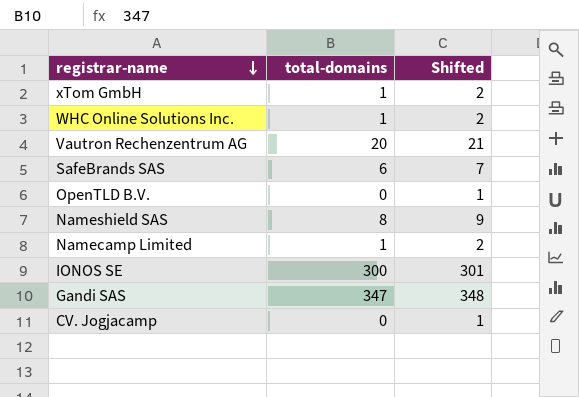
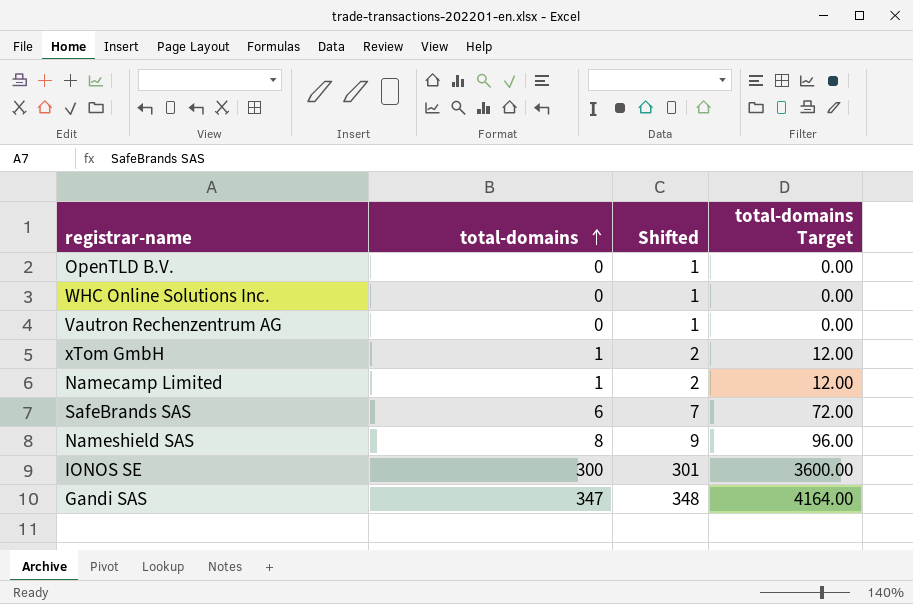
row order: registrar-name descending -> total-domains ascending
column total-domains Target | formula: none -> [total-domains] * 12
row CV. Jogjacamp: 0 | 1 -> none
WHC Online Solutions Inc. | total-domains: 1 -> 0
WHC Online Solutions Inc. | Shifted: 2 -> 1
Vautron Rechenzentrum AG | total-domains: 20 -> 0
Vautron Rechenzentrum AG | Shifted: 21 -> 1

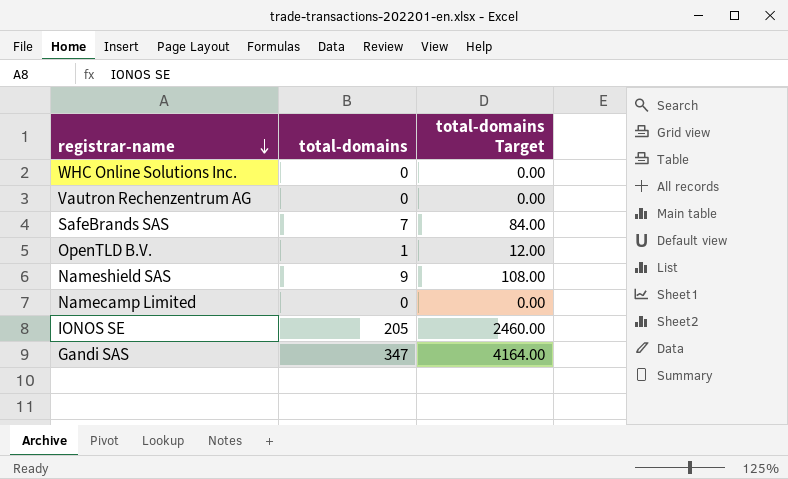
row order: total-domains ascending -> registrar-name descending
column Shifted | formula: [total-domains] + 1 -> none
row xTom GmbH: 1 | 2 | 12.00 -> none
SafeBrands SAS | total-domains: 6 -> 7
SafeBrands SAS | total-domains Target: 72.00 -> 84.00
OpenTLD B.V. | total-domains: 0 -> 1
OpenTLD B.V. | total-domains Target: 0.00 -> 12.00
Nameshield SAS | total-domains: 8 -> 9
Nameshield SAS | total-domains Target: 96.00 -> 108.00
Namecamp Limited | total-domains: 1 -> 0
Namecamp Limited | total-domains Target: 12.00 -> 0.00
IONOS SE | total-domains: 300 -> 205
IONOS SE | total-domains Target: 3600.00 -> 2460.00

